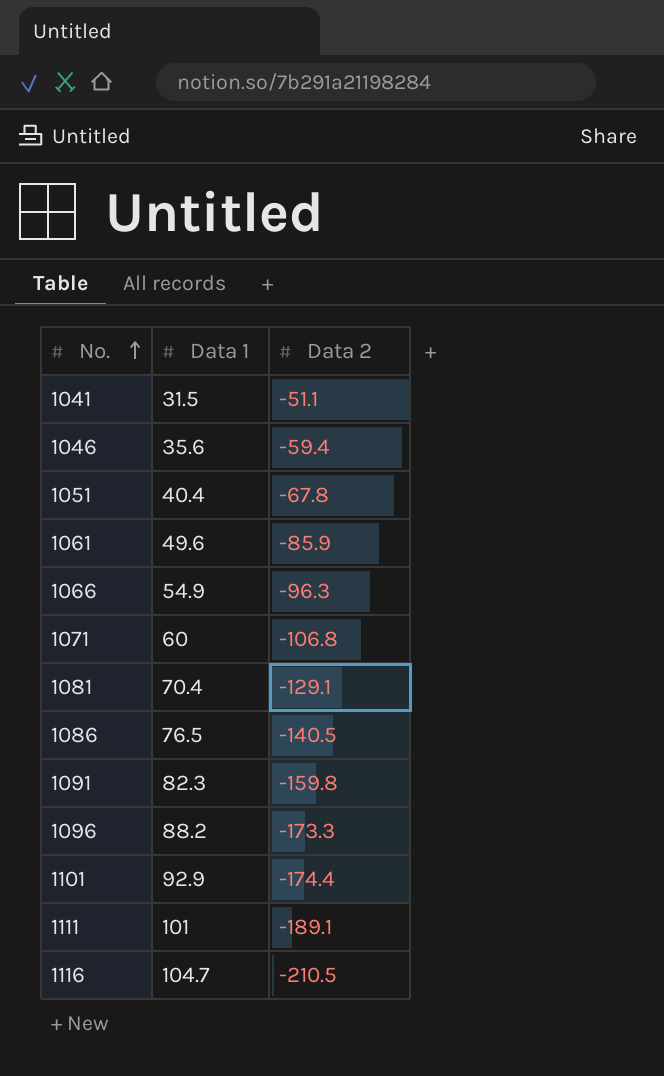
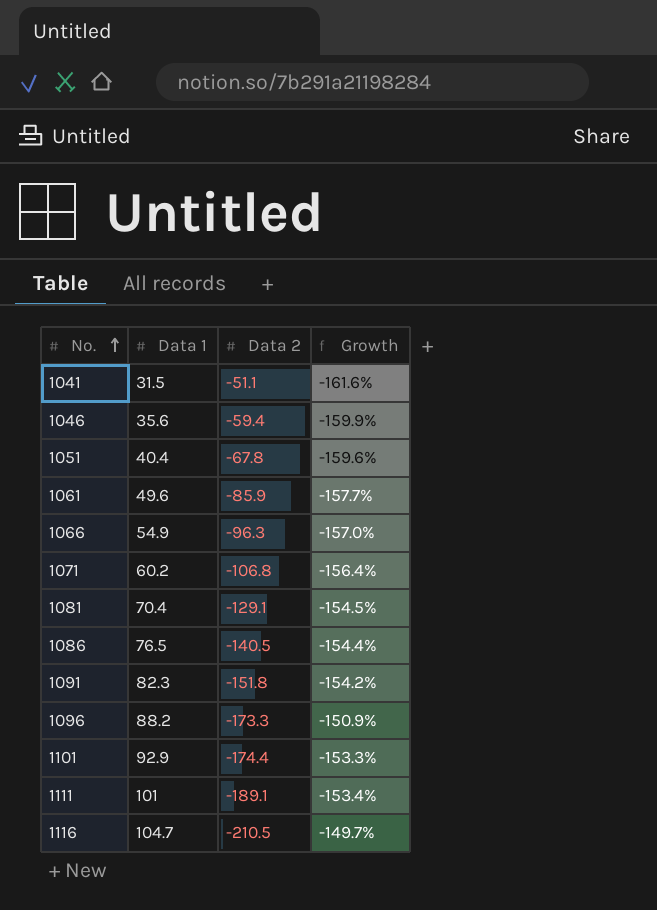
column Growth | formula: none -> ([Data 1] - [Data 2]) / [Data 2]
1071 | Data 1: 60 -> 60.2
1091 | Data 2: -159.8 -> -151.8

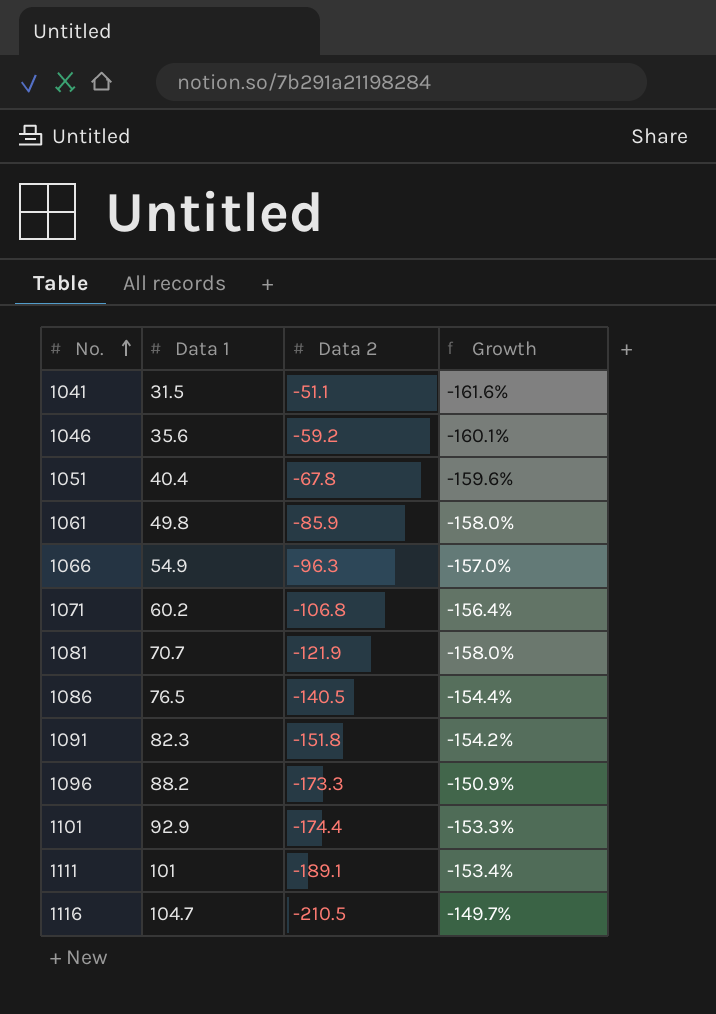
1046 | Data 2: -59.4 -> -59.2
1046 | Growth: -159.9% -> -160.1%
1061 | Data 1: 49.6 -> 49.8
1061 | Growth: -157.7% -> -158.0%
1081 | Data 1: 70.4 -> 70.7
1081 | Data 2: -129.1 -> -121.9
1081 | Growth: -154.5% -> -158.0%

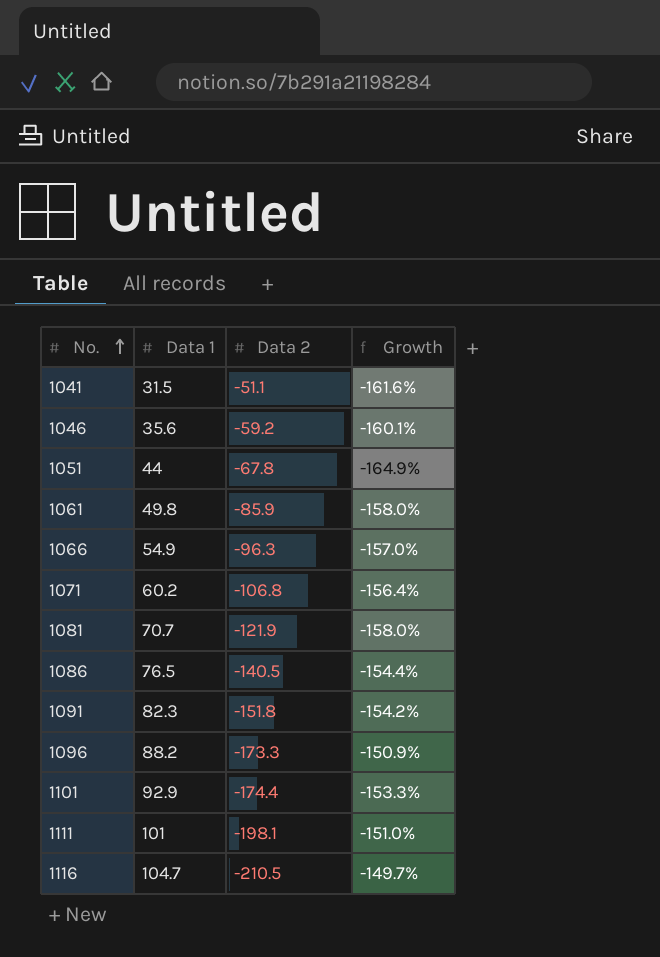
1051 | Data 1: 40.4 -> 44
1051 | Growth: -159.6% -> -164.9%
1111 | Data 2: -189.1 -> -198.1
1111 | Growth: -153.4% -> -151.0%

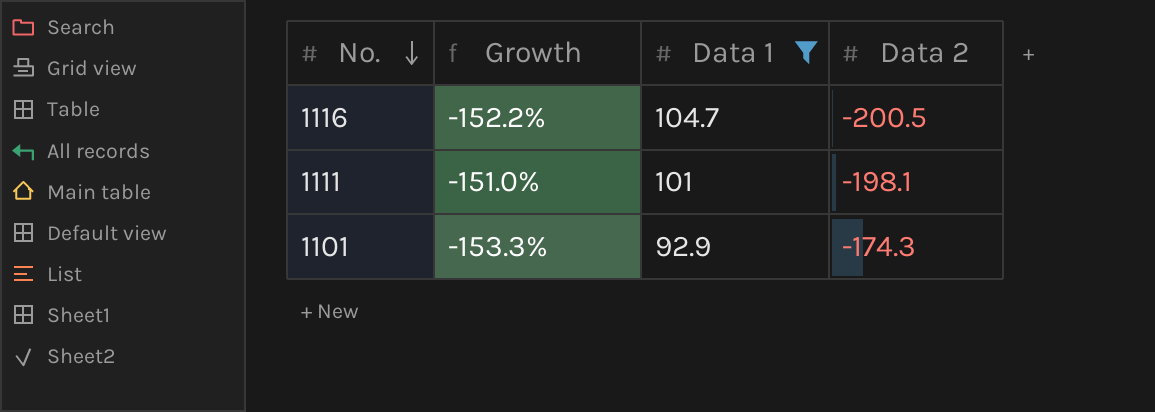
filter: none -> Data 1 >= 92.9
row order: No. ascending -> No. descending
column Growth | position: 4 -> 2
1116 | Growth: -149.7% -> -152.2%
1116 | Data 2: -210.5 -> -200.5
1101 | Data 2: -174.4 -> -174.3

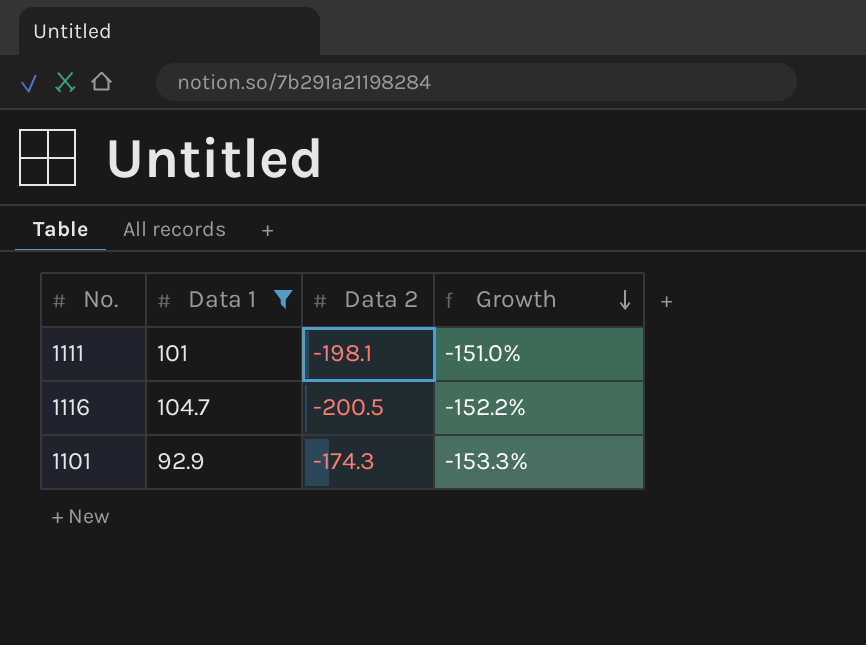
row order: No. descending -> Growth descending
column Growth | position: 2 -> 4

